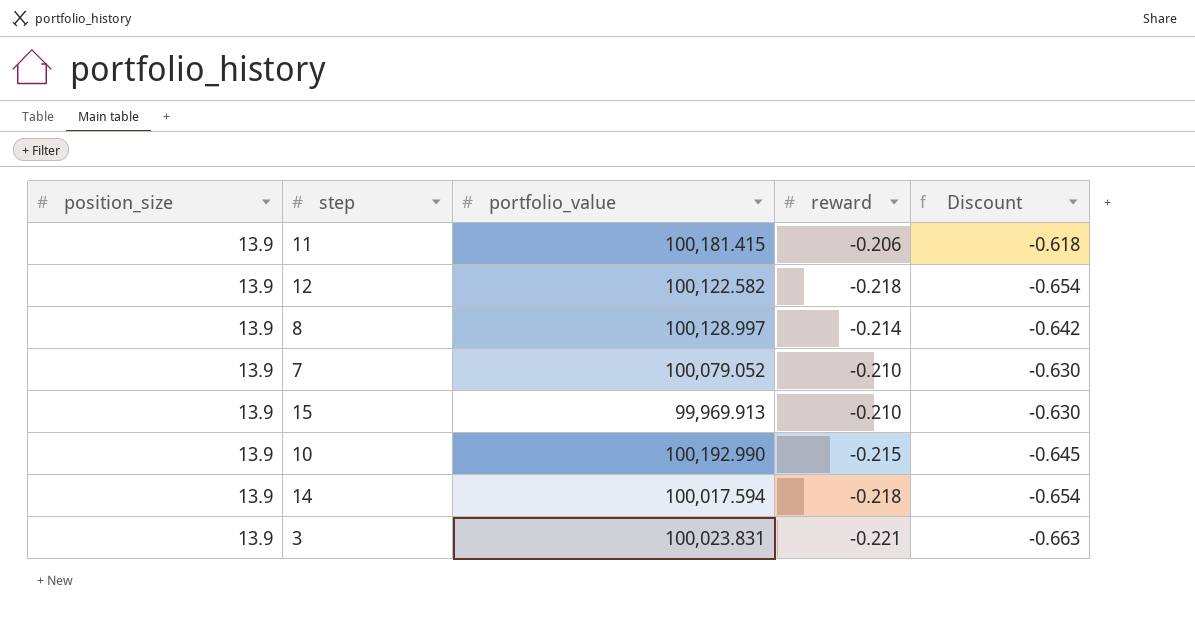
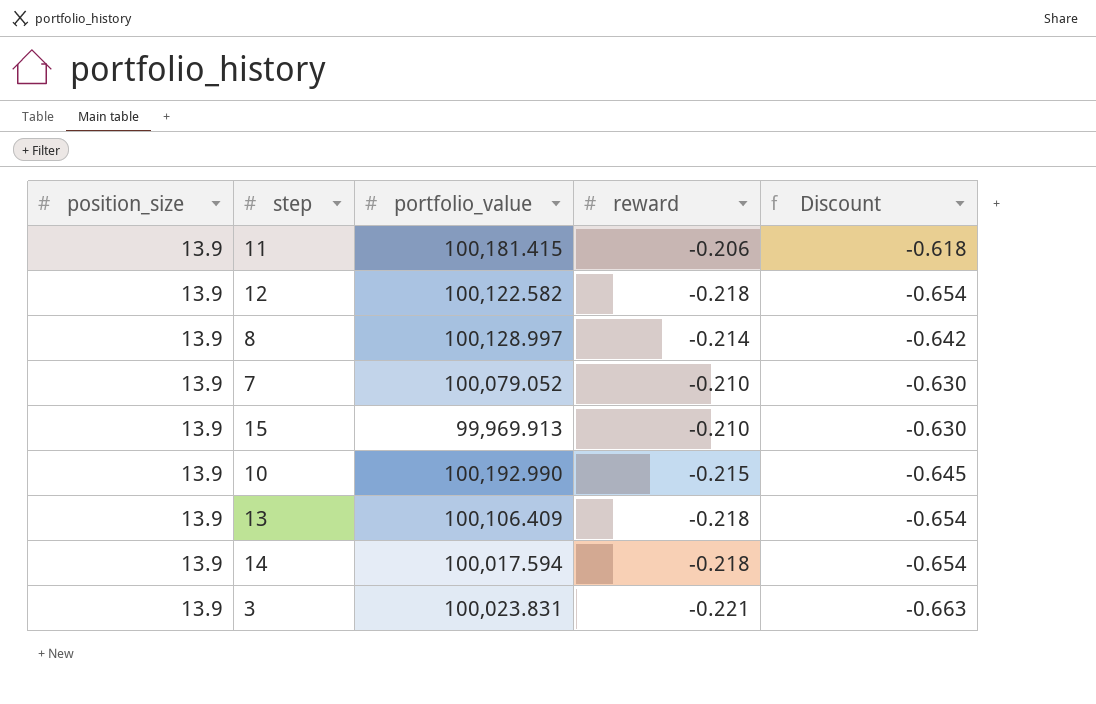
row 13: none -> 13.9 | 100,106.409 | -0.218 | -0.654

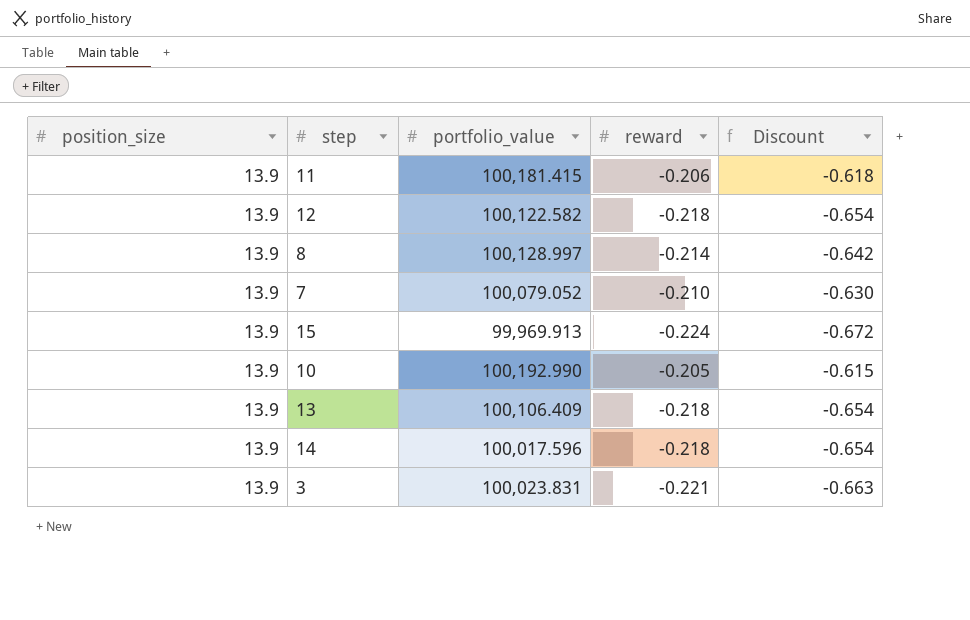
15 | reward: -0.210 -> -0.224
15 | Discount: -0.630 -> -0.672
10 | reward: -0.215 -> -0.205
10 | Discount: -0.645 -> -0.615
14 | portfolio_value: 100,017.594 -> 100,017.596

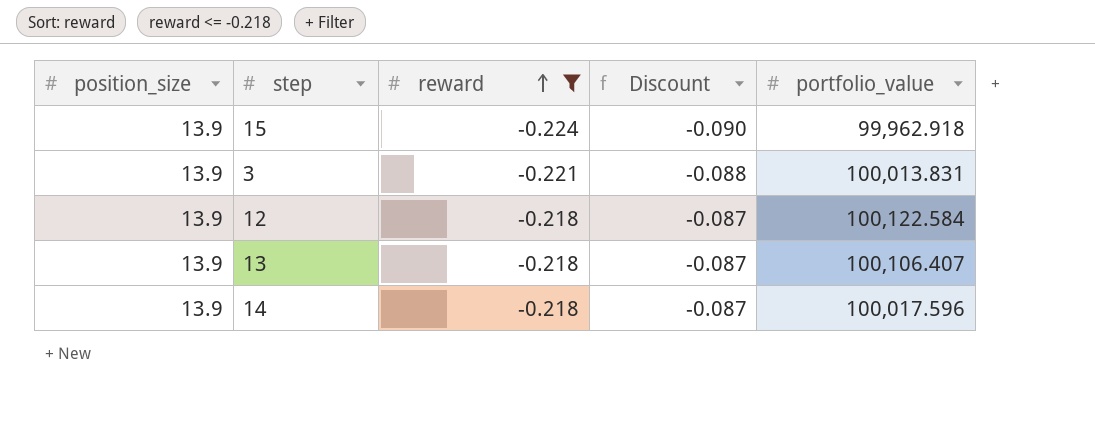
filter: none -> reward <= -0.218
row order: none -> reward ascending
column Discount | formula: [reward] * 3 -> [reward] * 0.4
column portfolio_value | position: 3 -> 5
15 | portfolio_value: 99,969.913 -> 99,962.918
3 | portfolio_value: 100,023.831 -> 100,013.831
12 | portfolio_value: 100,122.582 -> 100,122.584
13 | portfolio_value: 100,106.409 -> 100,106.407

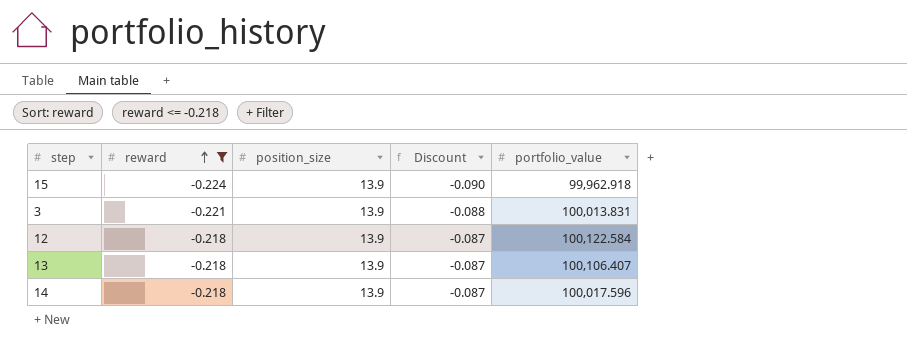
column position_size | position: 1 -> 3

